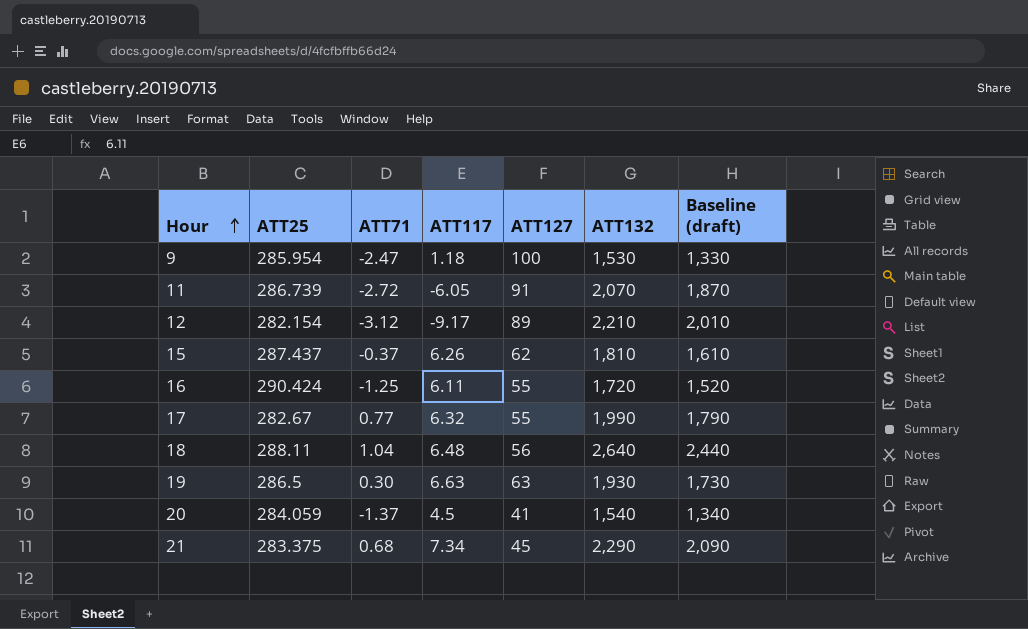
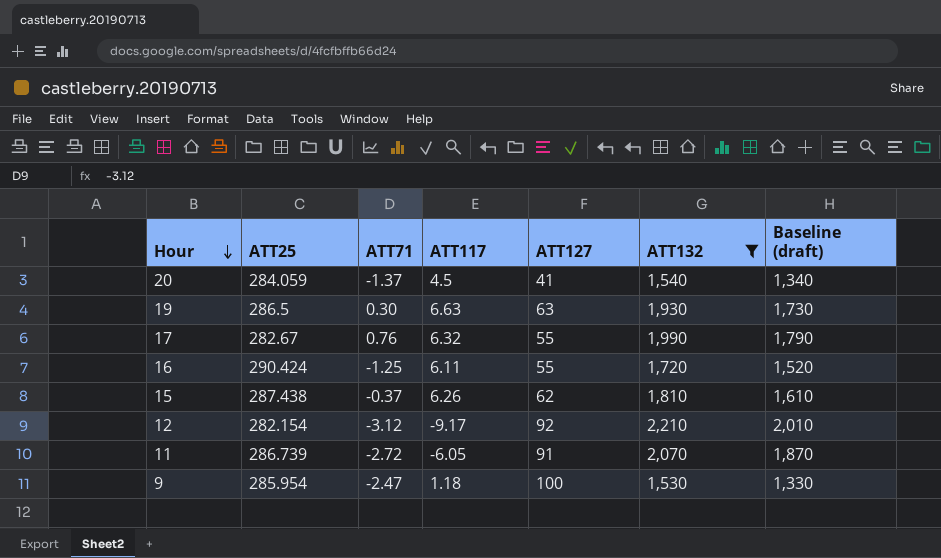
filter: none -> ATT132 <= 2,210
row order: Hour ascending -> Hour descending
17 | ATT71: 0.77 -> 0.76
15 | ATT25: 287.437 -> 287.438
12 | ATT127: 89 -> 92

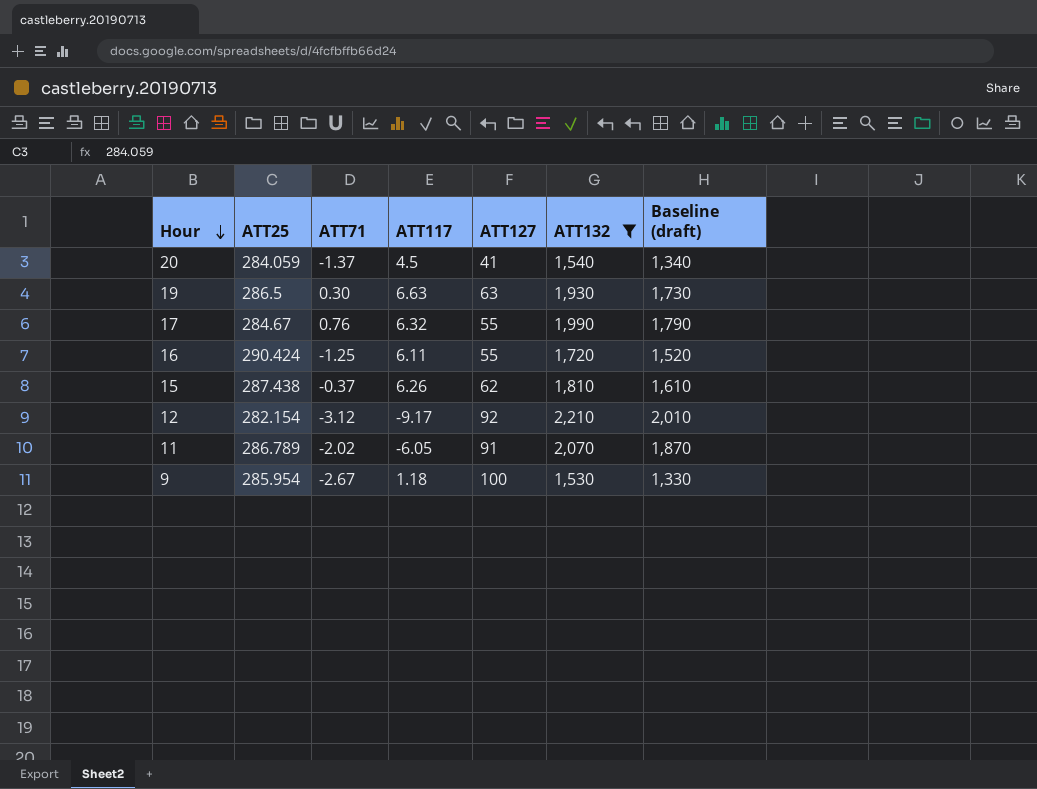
17 | ATT25: 282.67 -> 284.67
11 | ATT25: 286.739 -> 286.789
11 | ATT71: -2.72 -> -2.02
9 | ATT71: -2.47 -> -2.67

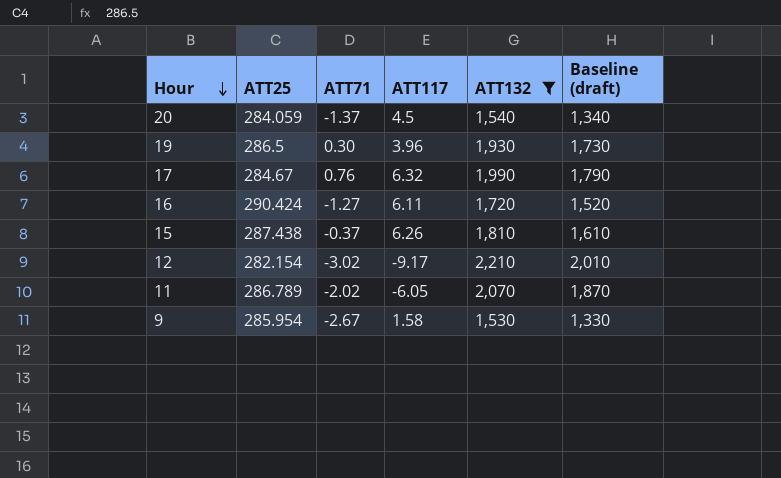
column ATT127 | position: 5 -> none
19 | ATT117: 6.63 -> 3.96
16 | ATT71: -1.25 -> -1.27
12 | ATT71: -3.12 -> -3.02
9 | ATT117: 1.18 -> 1.58

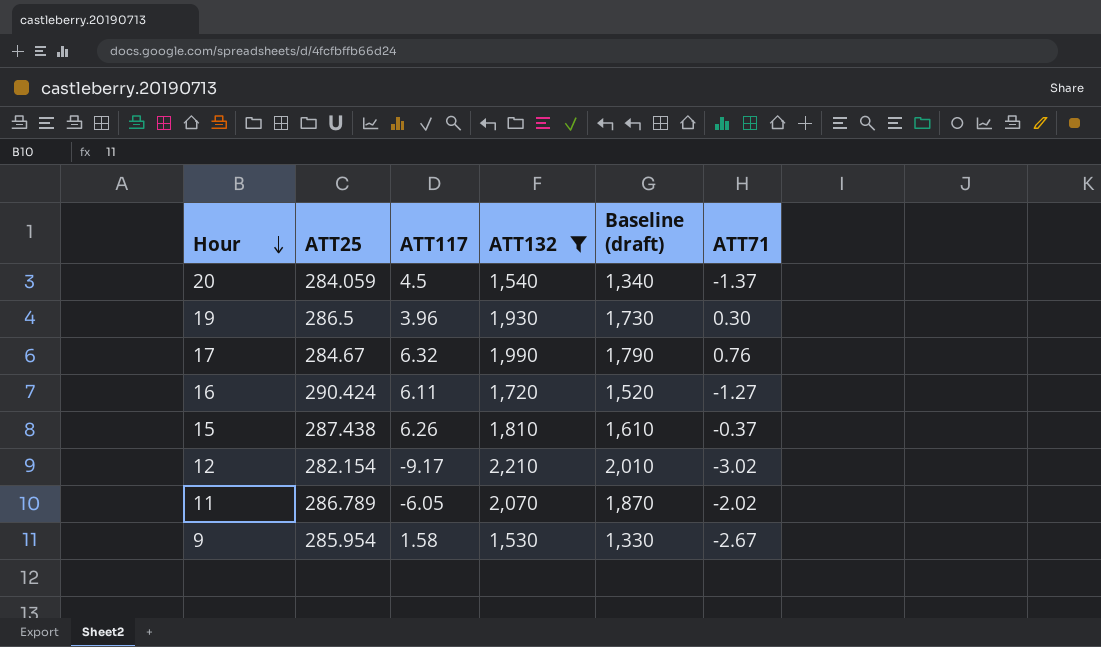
column ATT71 | position: 3 -> 6

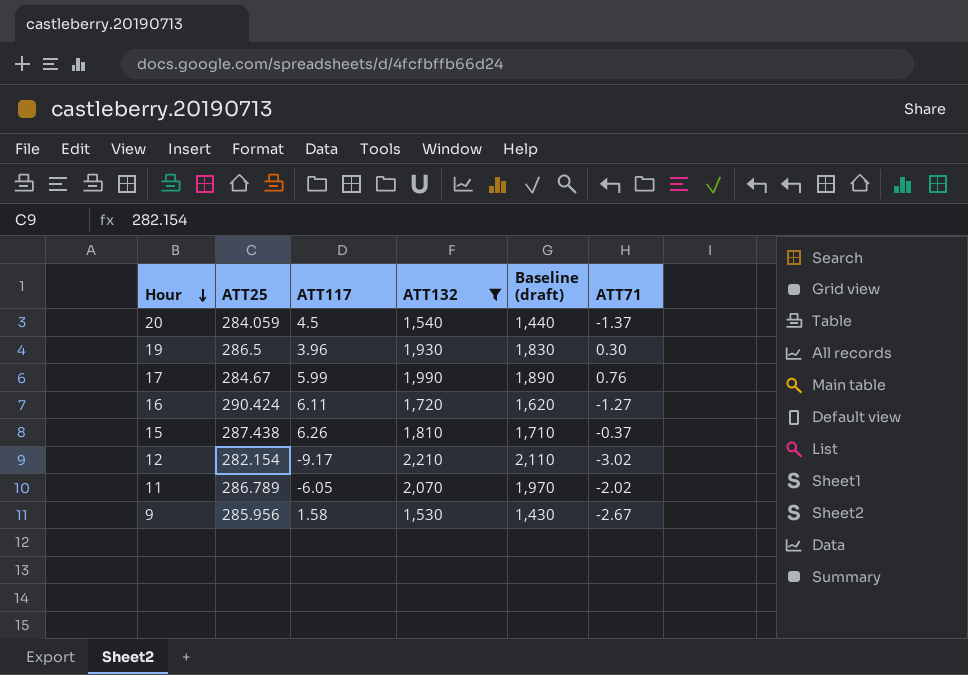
column Baseline (draft) | formula: [ATT132] - 200 -> [ATT132] - 100
17 | ATT117: 6.32 -> 5.99
9 | ATT25: 285.954 -> 285.956

